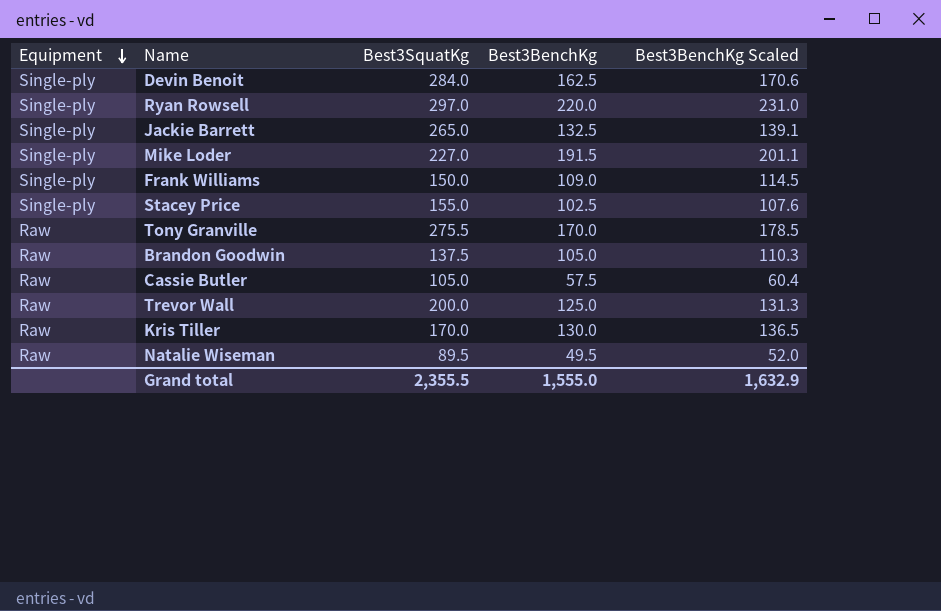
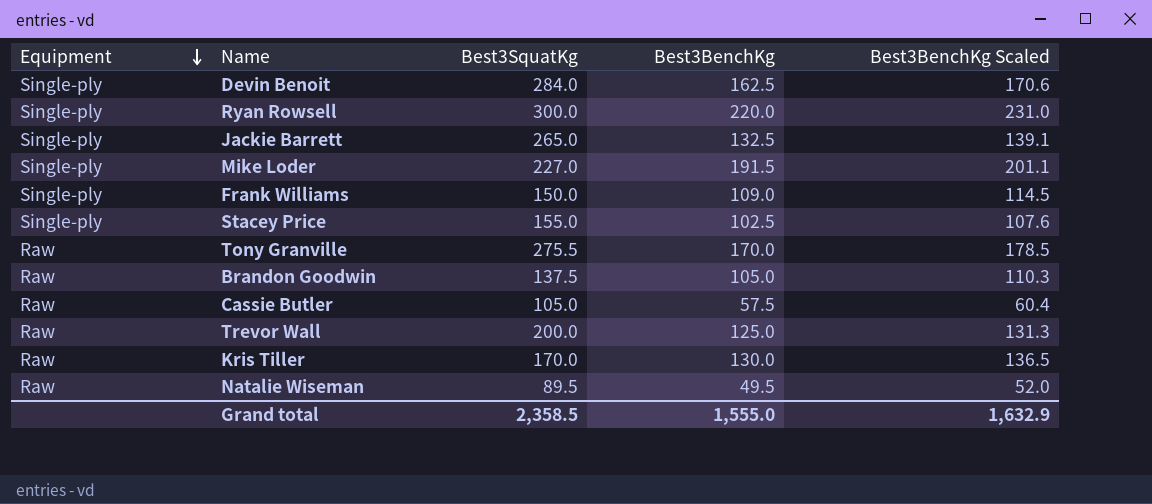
Ryan Rowsell | Best3SquatKg: 297.0 -> 300.0
Grand total | Best3SquatKg: 2,355.5 -> 2,358.5

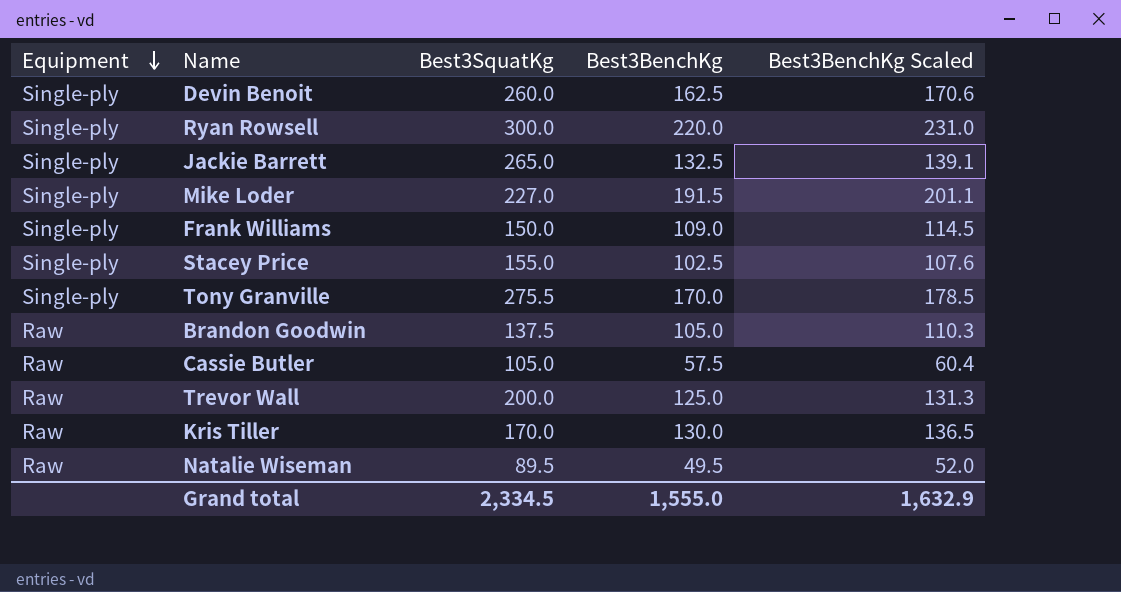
Devin Benoit | Best3SquatKg: 284.0 -> 260.0
Tony Granville | Equipment: Raw -> Single-ply
Grand total | Best3SquatKg: 2,358.5 -> 2,334.5

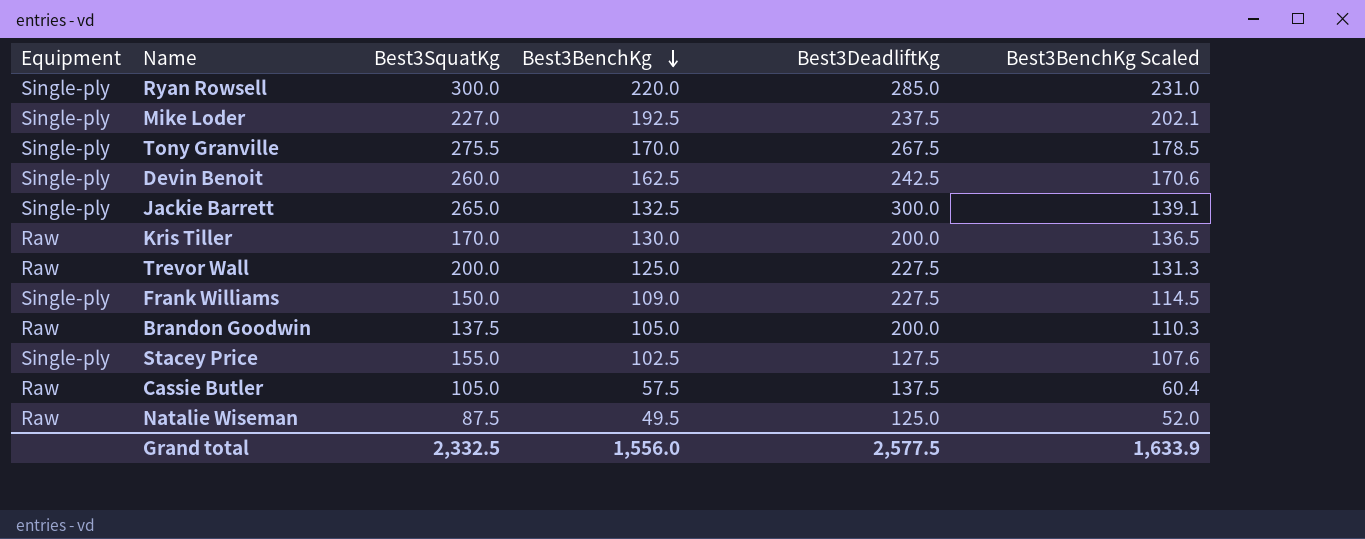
row order: Equipment descending -> Best3BenchKg descending
column Best3DeadliftKg | position: none -> 5
Mike Loder | Best3BenchKg: 191.5 -> 192.5
Mike Loder | Best3BenchKg Scaled: 201.1 -> 202.1
Natalie Wiseman | Best3SquatKg: 89.5 -> 87.5
Grand total | Best3SquatKg: 2,334.5 -> 2,332.5
Grand total | Best3BenchKg: 1,555.0 -> 1,556.0
Grand total | Best3BenchKg Scaled: 1,632.9 -> 1,633.9

